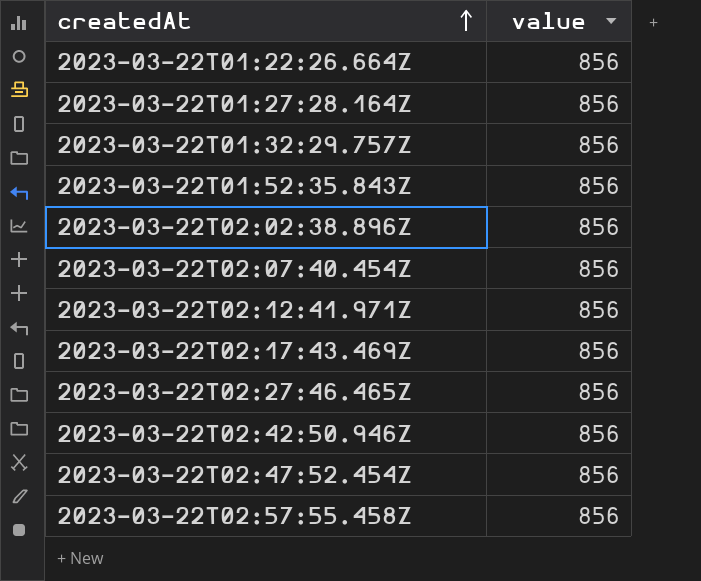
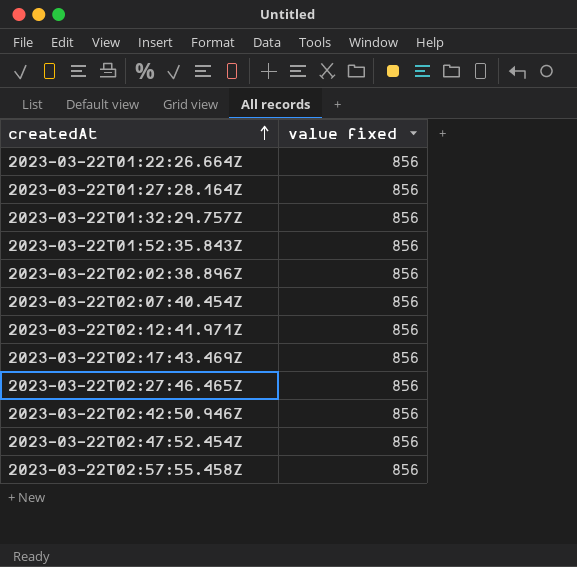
column name: value -> value fixed

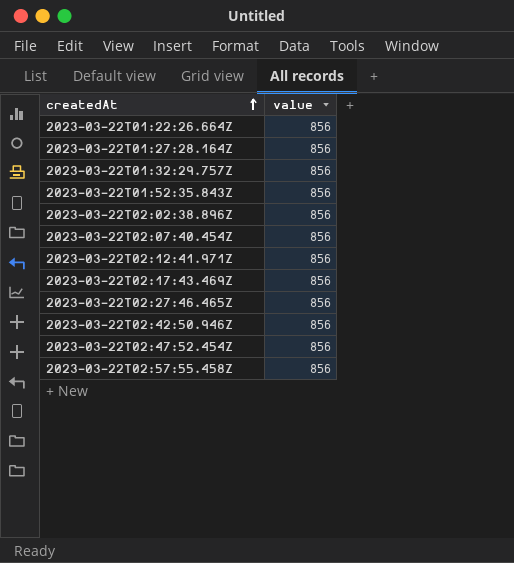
column name: value fixed -> value

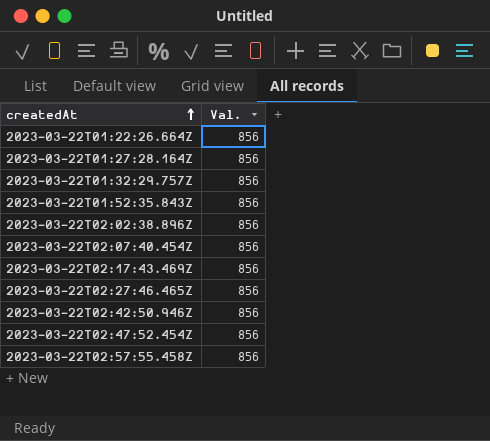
column name: value -> Val.
row 2023-03-22T02:12:41.971Z: 856 -> none

